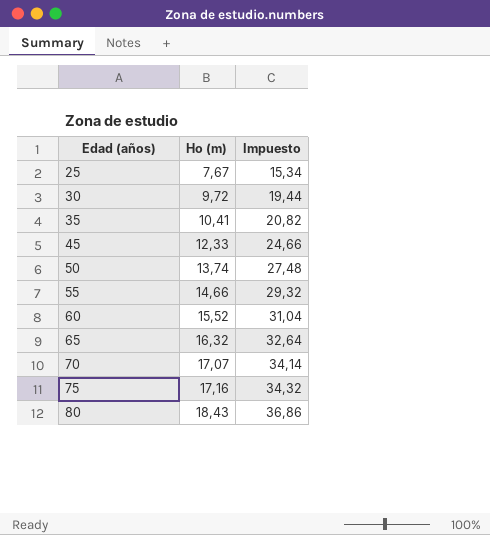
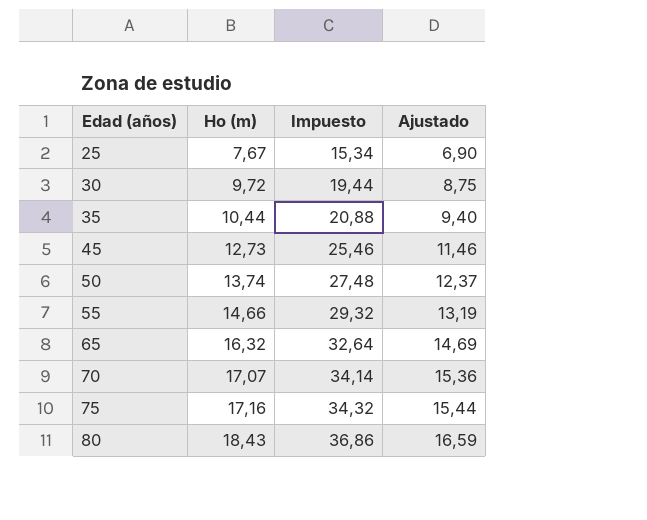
column Ajustado | formula: none -> [Ho (m)] * 0,9
row 60: 15,52 | 31,04 -> none
35 | Ho (m): 10,41 -> 10,44
35 | Impuesto: 20,82 -> 20,88
45 | Ho (m): 12,33 -> 12,73
45 | Impuesto: 24,66 -> 25,46

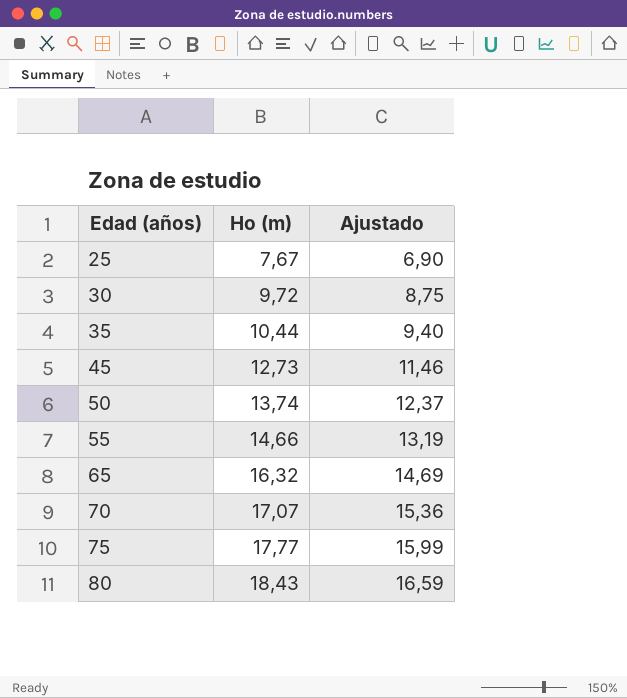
column Impuesto | formula: [Ho (m)] * 2 -> none
75 | Ho (m): 17,16 -> 17,77
75 | Ajustado: 15,44 -> 15,99

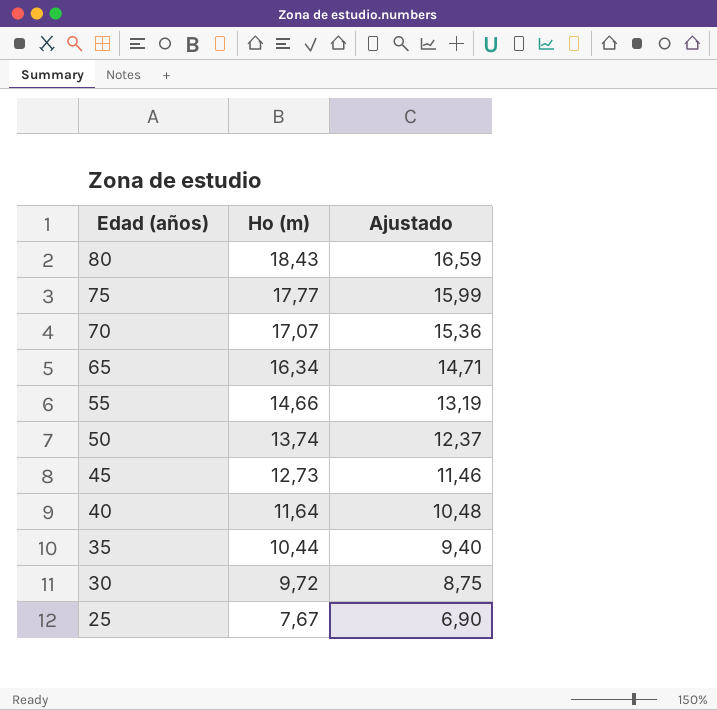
row order: Edad (años) ascending -> Edad (años) descending
65 | Ho (m): 16,32 -> 16,34
65 | Ajustado: 14,69 -> 14,71
row 40: none -> 11,64 | 10,48

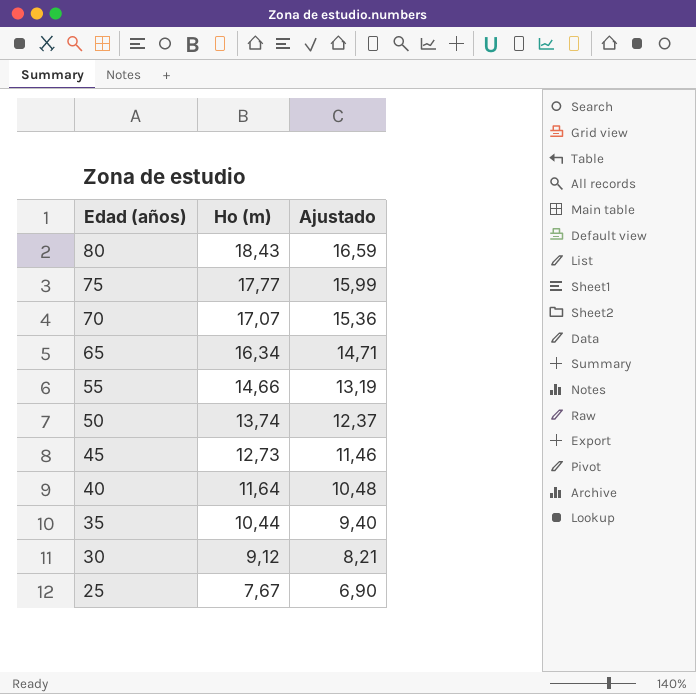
30 | Ho (m): 9,72 -> 9,12
30 | Ajustado: 8,75 -> 8,21

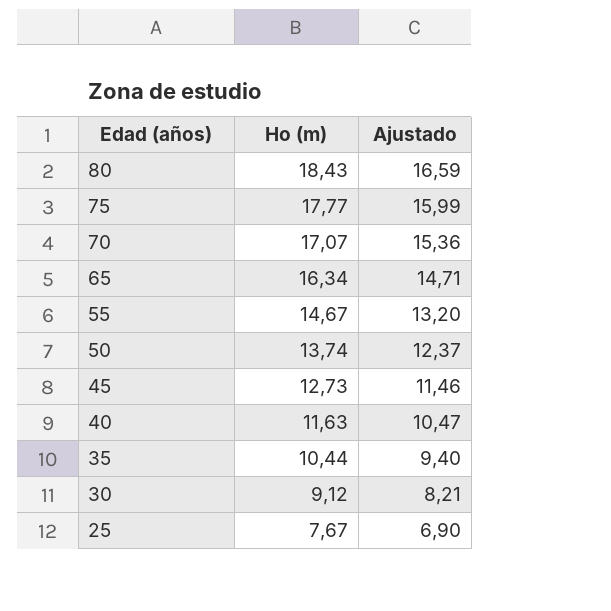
55 | Ho (m): 14,66 -> 14,67
55 | Ajustado: 13,19 -> 13,20
40 | Ho (m): 11,64 -> 11,63
40 | Ajustado: 10,48 -> 10,47

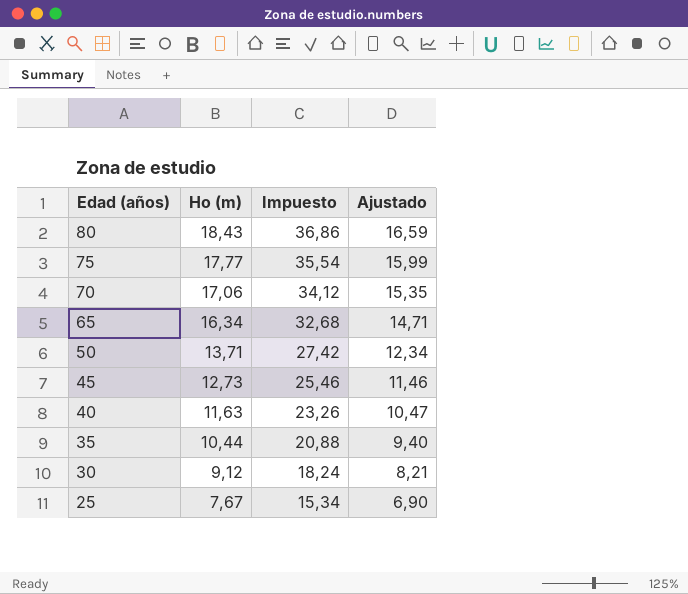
column Impuesto | formula: none -> [Ho (m)] * 2
row 55: 14,67 | 13,20 -> none
70 | Ho (m): 17,07 -> 17,06
70 | Ajustado: 15,36 -> 15,35
50 | Ho (m): 13,74 -> 13,71
50 | Ajustado: 12,37 -> 12,34

